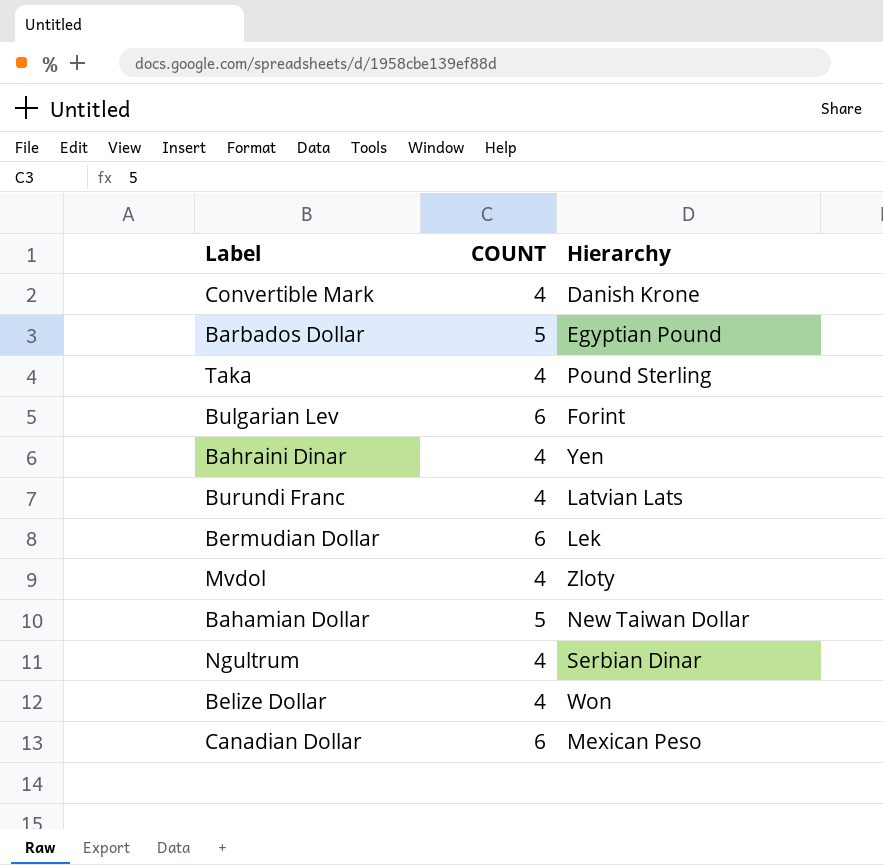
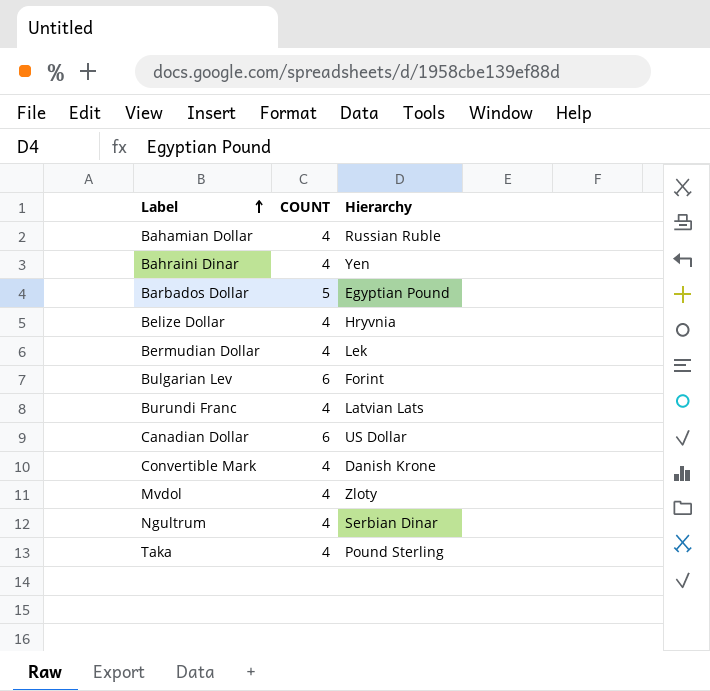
row order: none -> Label ascending
Bahamian Dollar | COUNT: 5 -> 4
Bahamian Dollar | Hierarchy: New Taiwan Dollar -> Russian Ruble
Belize Dollar | Hierarchy: Won -> Hryvnia
Bermudian Dollar | COUNT: 6 -> 4
Canadian Dollar | Hierarchy: Mexican Peso -> US Dollar

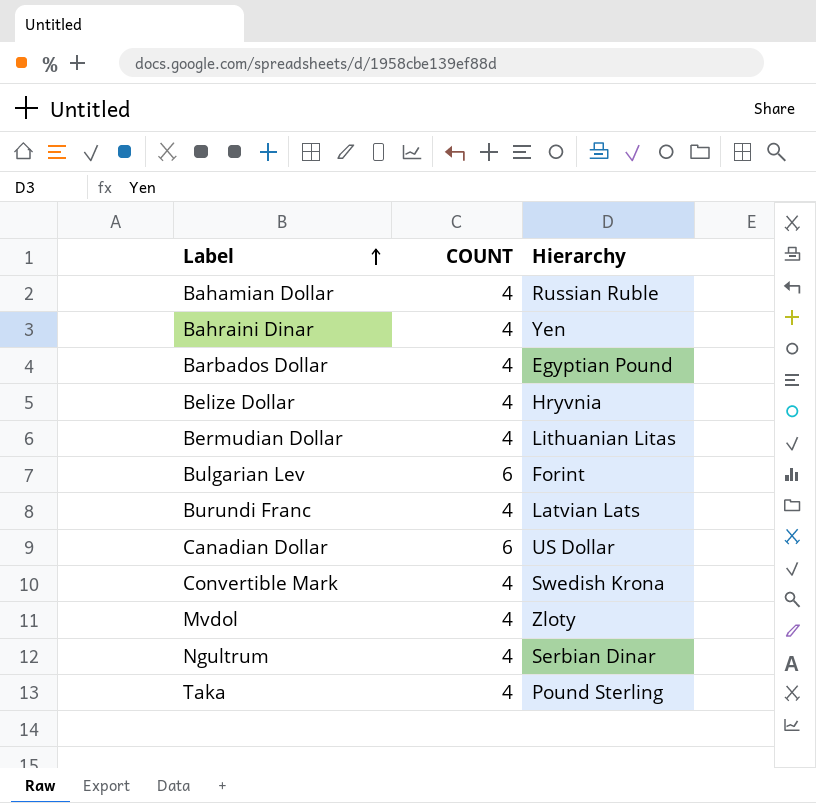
Barbados Dollar | COUNT: 5 -> 4
Bermudian Dollar | Hierarchy: Lek -> Lithuanian Litas
Convertible Mark | Hierarchy: Danish Krone -> Swedish Krona

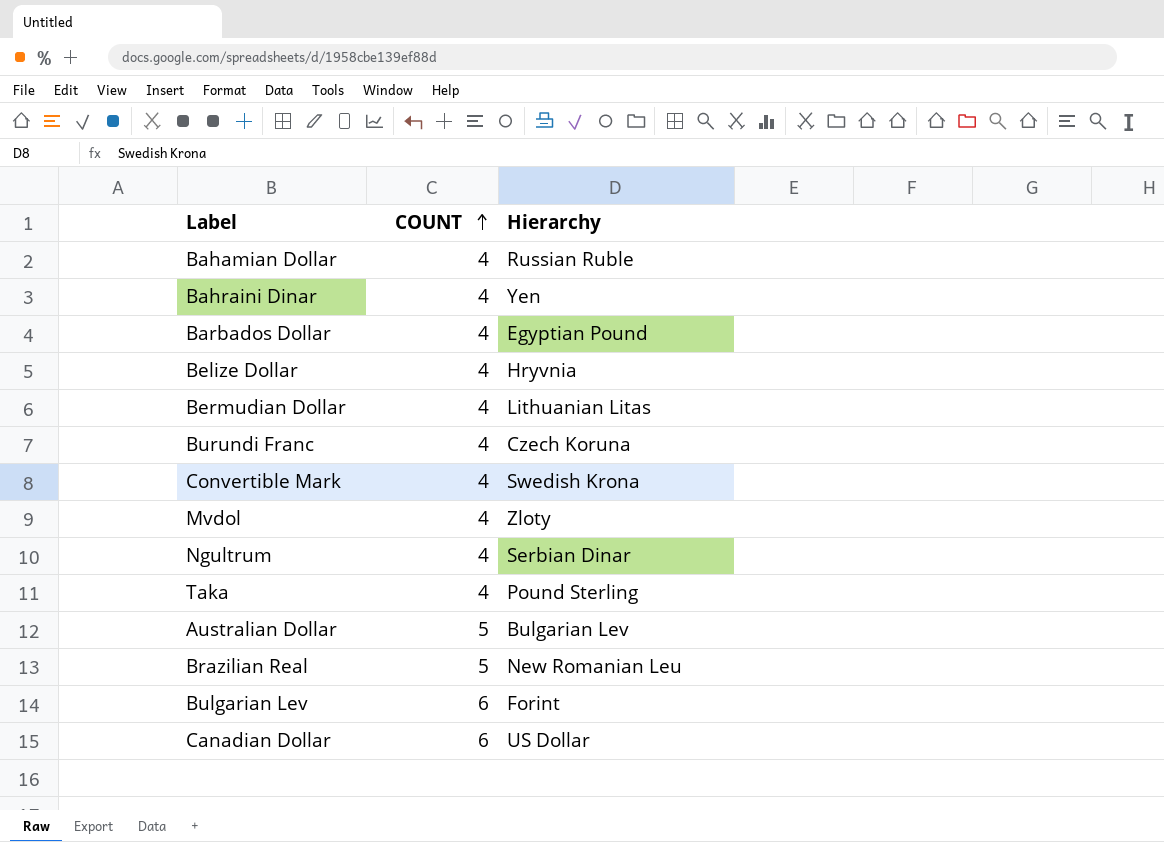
row order: Label ascending -> COUNT ascending
Burundi Franc | Hierarchy: Latvian Lats -> Czech Koruna
row Australian Dollar: none -> 5 | Bulgarian Lev
row Brazilian Real: none -> 5 | New Romanian Leu

